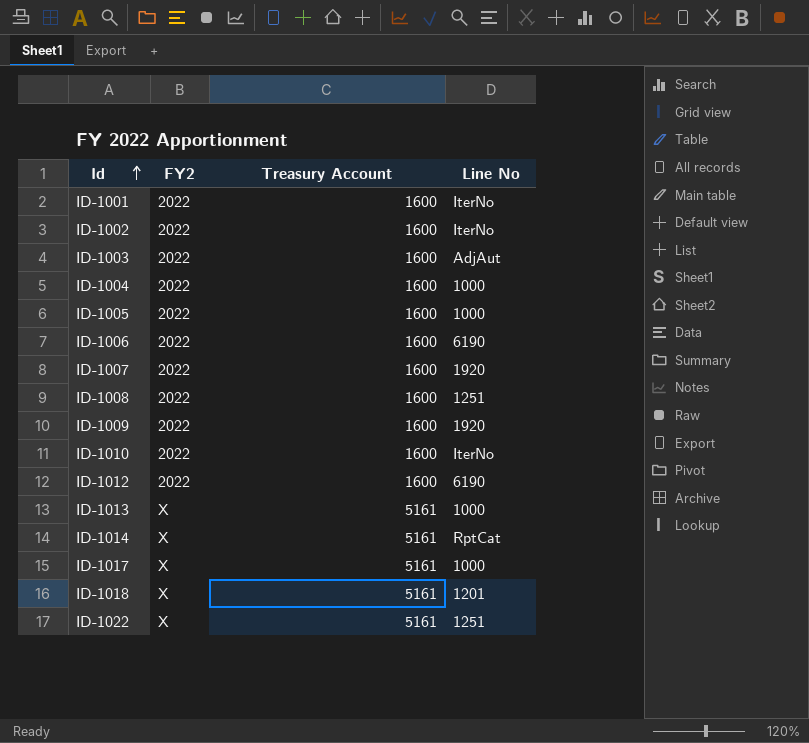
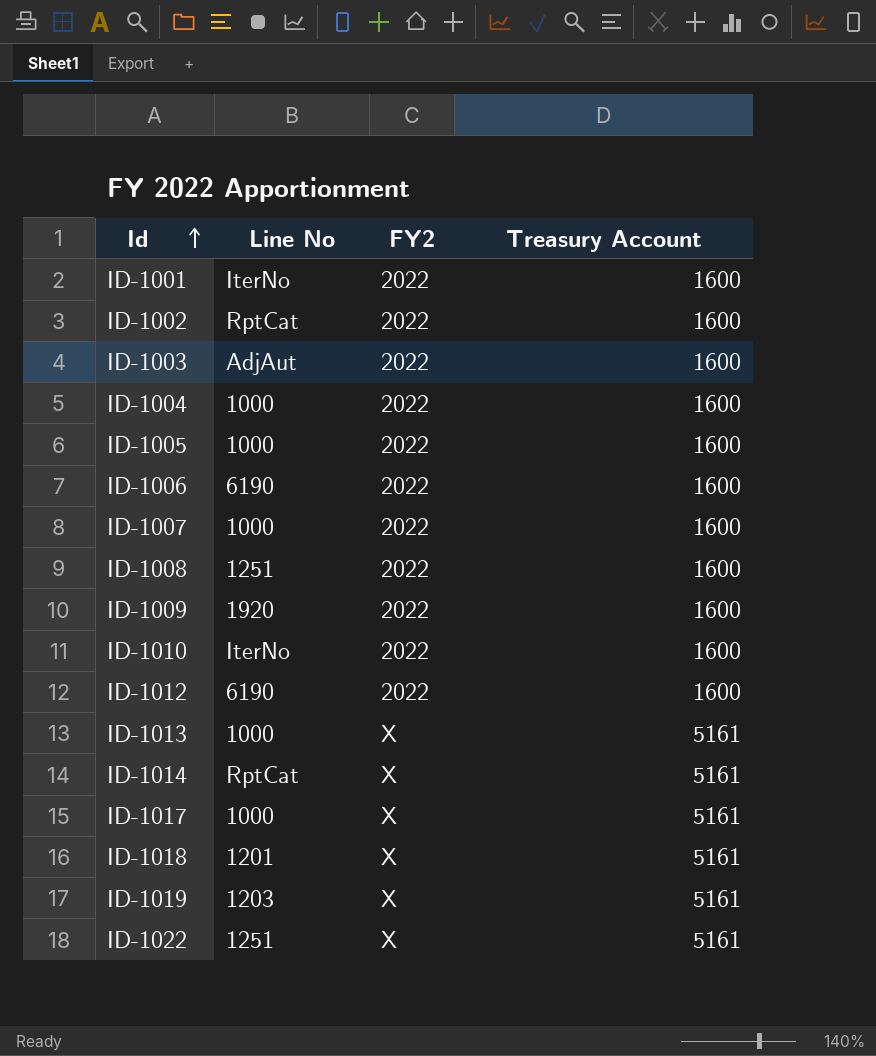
column Line No | position: 4 -> 2
ID-1002 | Line No: IterNo -> RptCat
ID-1007 | Line No: 1920 -> 1000
row ID-1019: none -> 1203 | X | 5161

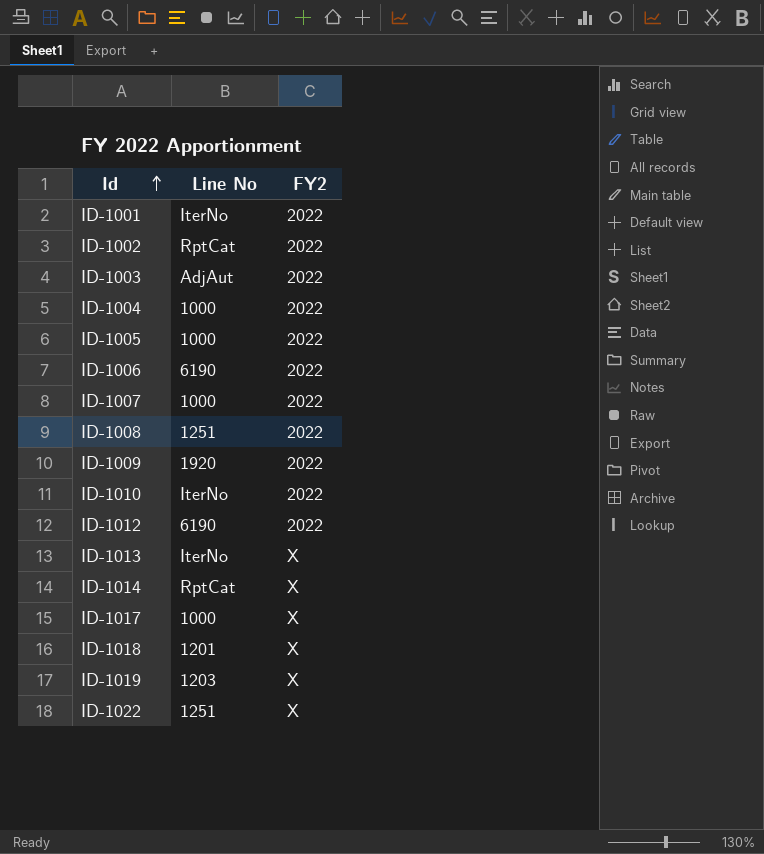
column Treasury Account | position: 4 -> none
ID-1013 | Line No: 1000 -> IterNo

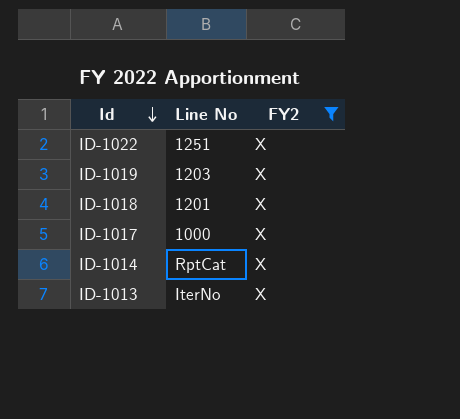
filter: none -> FY2 = X
row order: Id ascending -> Id descending

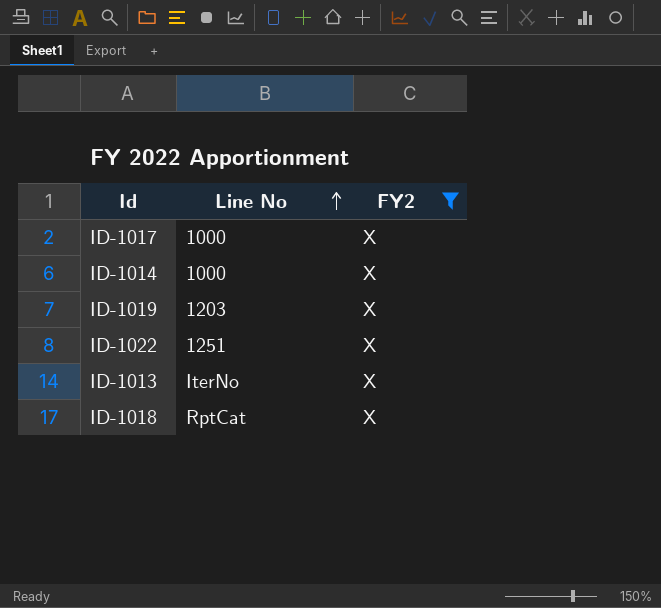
row order: Id descending -> Line No ascending
ID-1014 | Line No: RptCat -> 1000
ID-1018 | Line No: 1201 -> RptCat

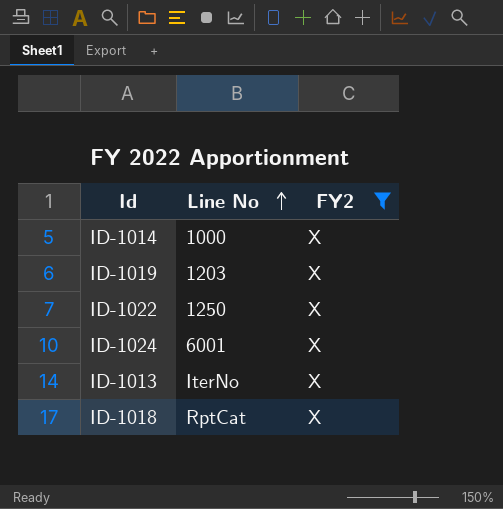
row ID-1017: 1000 | X -> none
ID-1022 | Line No: 1251 -> 1250
row ID-1024: none -> 6001 | X

